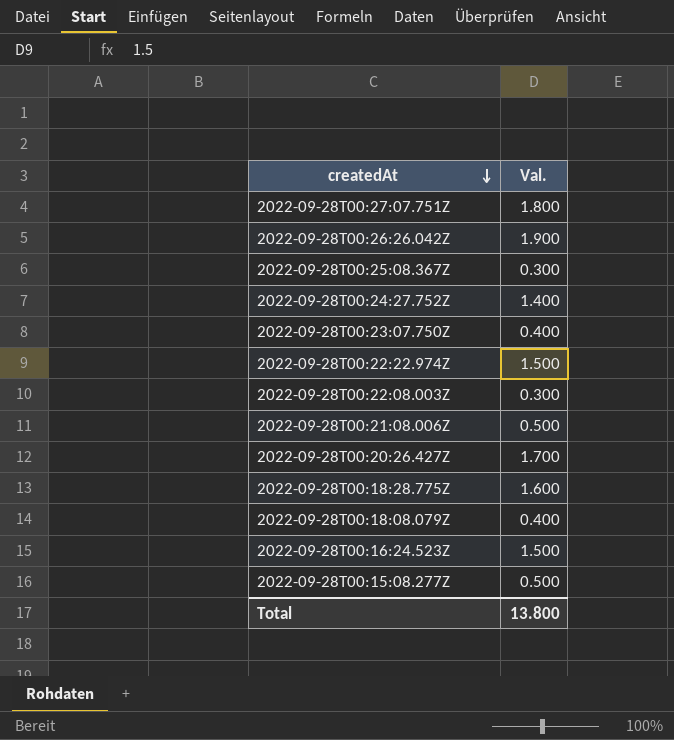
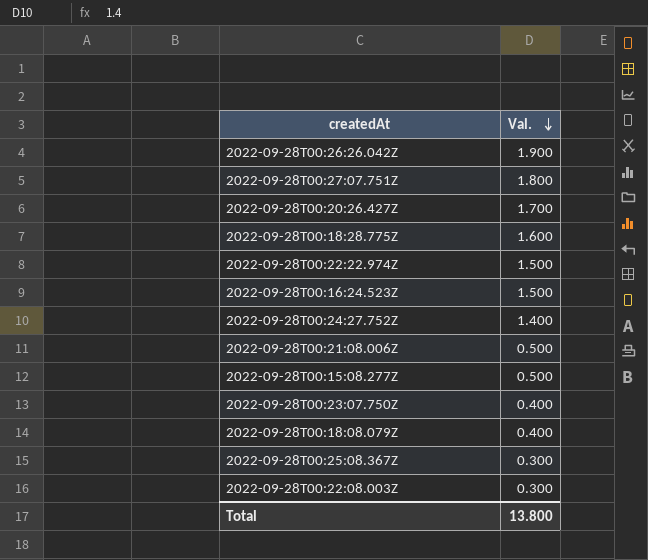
row order: createdAt descending -> Val. descending

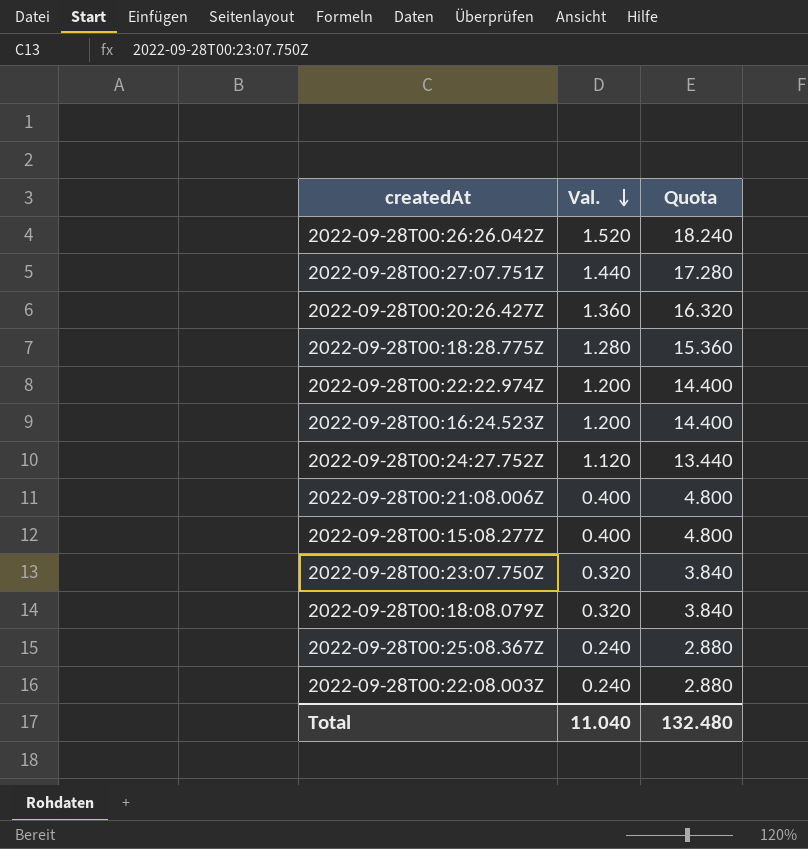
column Quota | formula: none -> [Val.] * 12
2022-09-28T00:26:26.042Z | Val.: 1.900 -> 1.520
2022-09-28T00:27:07.751Z | Val.: 1.800 -> 1.440
2022-09-28T00:20:26.427Z | Val.: 1.700 -> 1.360
2022-09-28T00:18:28.775Z | Val.: 1.600 -> 1.280
2022-09-28T00:22:22.974Z | Val.: 1.500 -> 1.200
2022-09-28T00:16:24.523Z | Val.: 1.500 -> 1.200
2022-09-28T00:24:27.752Z | Val.: 1.400 -> 1.120
2022-09-28T00:21:08.006Z | Val.: 0.500 -> 0.400
2022-09-28T00:15:08.277Z | Val.: 0.500 -> 0.400
2022-09-28T00:23:07.750Z | Val.: 0.400 -> 0.320
2022-09-28T00:18:08.079Z | Val.: 0.400 -> 0.320
2022-09-28T00:25:08.367Z | Val.: 0.300 -> 0.240
2022-09-28T00:22:08.003Z | Val.: 0.300 -> 0.240
Total | Val.: 13.800 -> 11.040

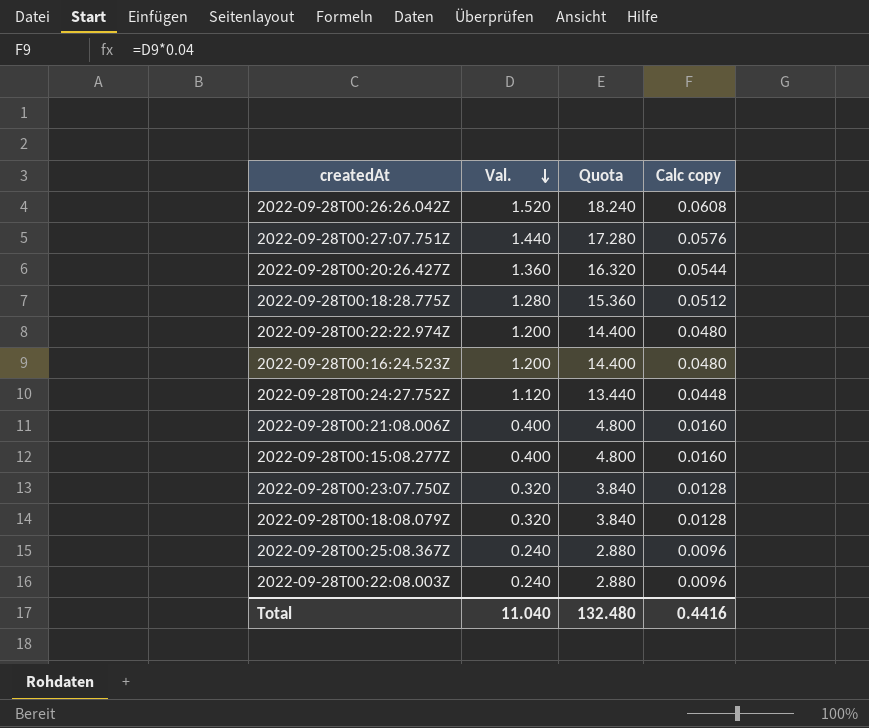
column Calc copy | formula: none -> [Val.] * 0.04

